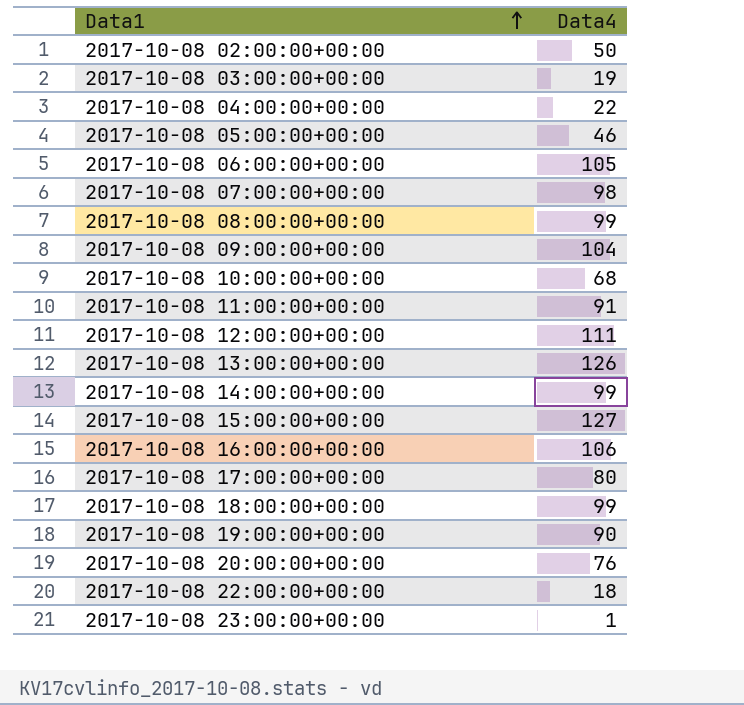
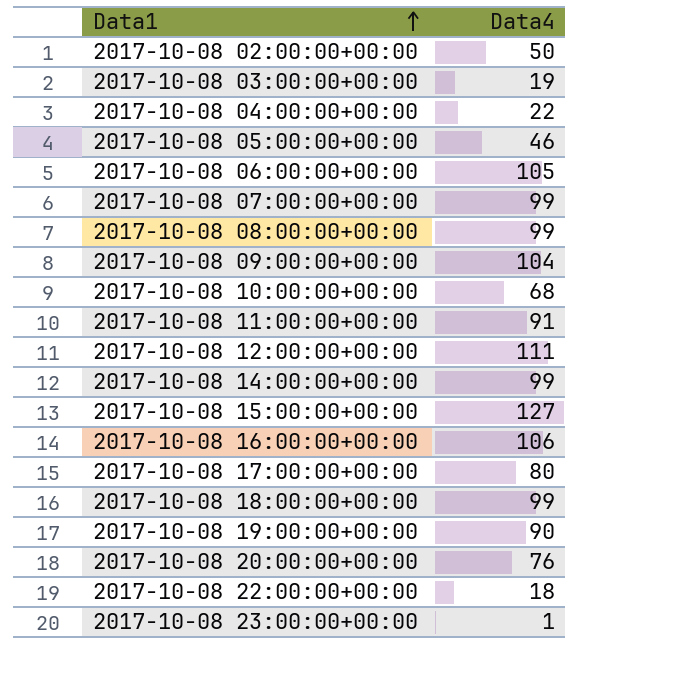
row 2017-10-08 13:00:00+00:00: 126 -> none
2017-10-08 07:00:00+00:00 | Data4: 98 -> 99

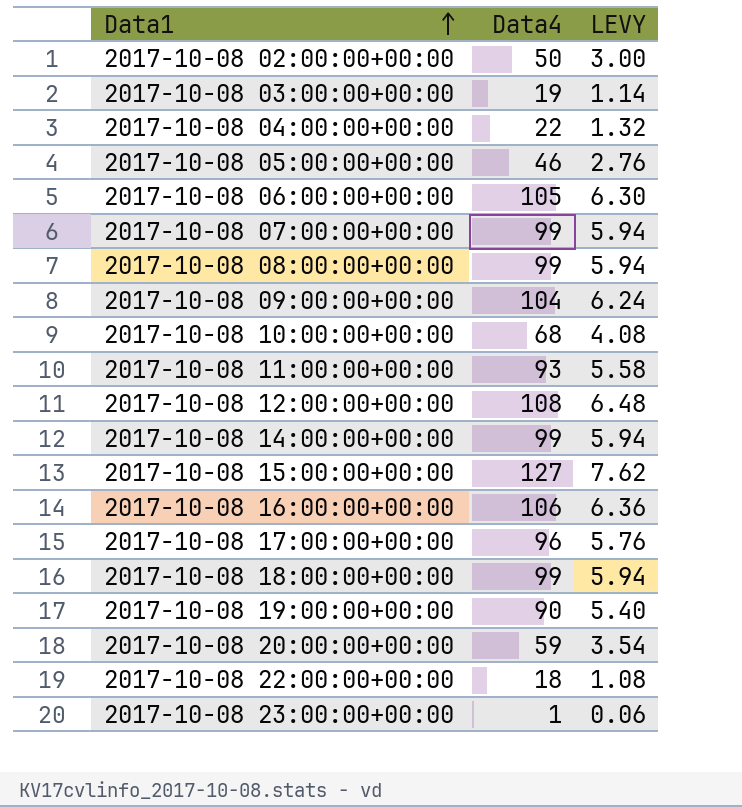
column LEVY | formula: none -> [Data4] * 0.06
2017-10-08 11:00:00+00:00 | Data4: 91 -> 93
2017-10-08 12:00:00+00:00 | Data4: 111 -> 108
2017-10-08 17:00:00+00:00 | Data4: 80 -> 96
2017-10-08 20:00:00+00:00 | Data4: 76 -> 59

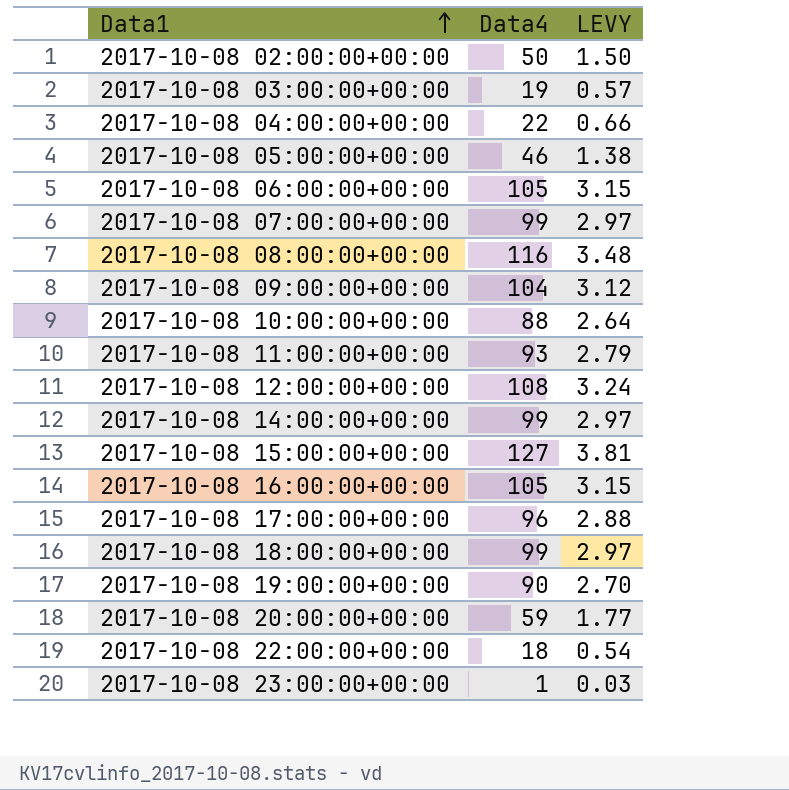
column LEVY | formula: [Data4] * 0.06 -> [Data4] * 0.03
2017-10-08 08:00:00+00:00 | Data4: 99 -> 116
2017-10-08 10:00:00+00:00 | Data4: 68 -> 88
2017-10-08 16:00:00+00:00 | Data4: 106 -> 105

